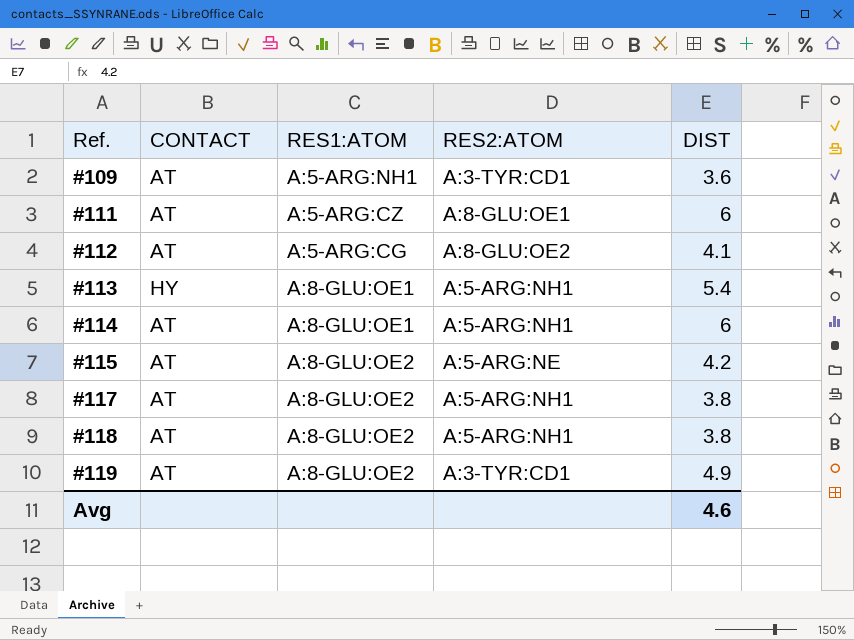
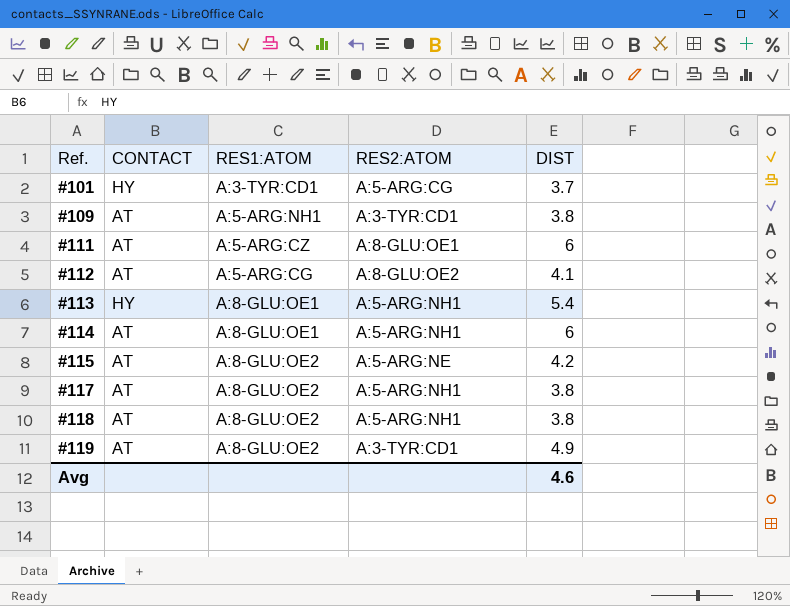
row #101: none -> HY | A:3-TYR:CD1 | A:5-ARG:CG | 3.7
#109 | DIST: 3.6 -> 3.8

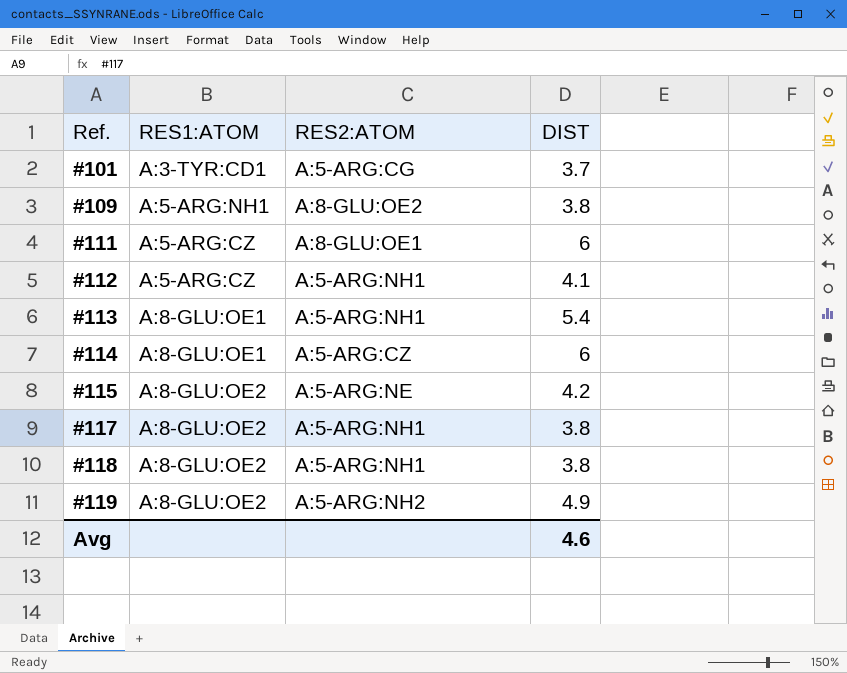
column CONTACT | position: 2 -> none
#109 | RES2:ATOM: A:3-TYR:CD1 -> A:8-GLU:OE2
#112 | RES1:ATOM: A:5-ARG:CG -> A:5-ARG:CZ
#112 | RES2:ATOM: A:8-GLU:OE2 -> A:5-ARG:NH1
#114 | RES2:ATOM: A:5-ARG:NH1 -> A:5-ARG:CZ
#119 | RES2:ATOM: A:3-TYR:CD1 -> A:5-ARG:NH2

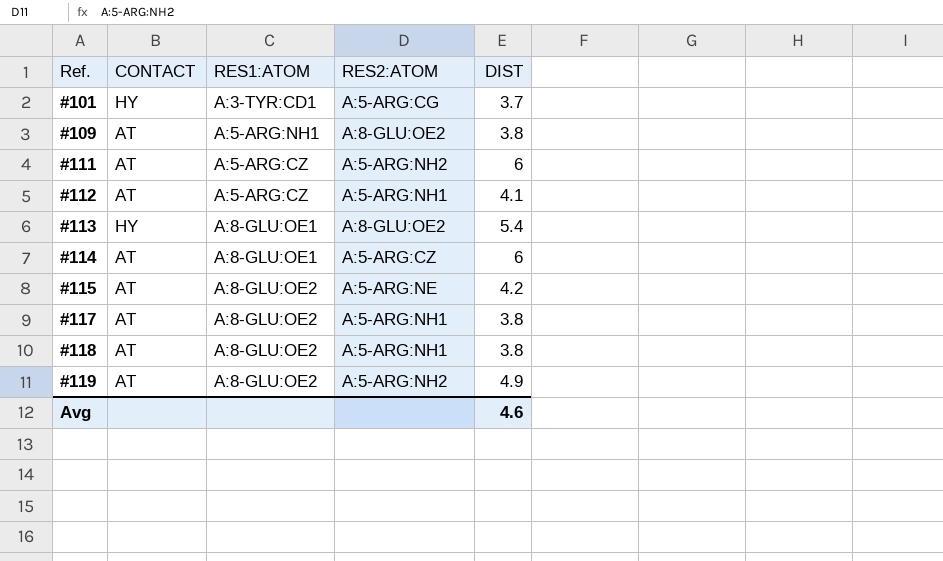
column CONTACT | position: none -> 2
#111 | RES2:ATOM: A:8-GLU:OE1 -> A:5-ARG:NH2
#113 | RES2:ATOM: A:5-ARG:NH1 -> A:8-GLU:OE2

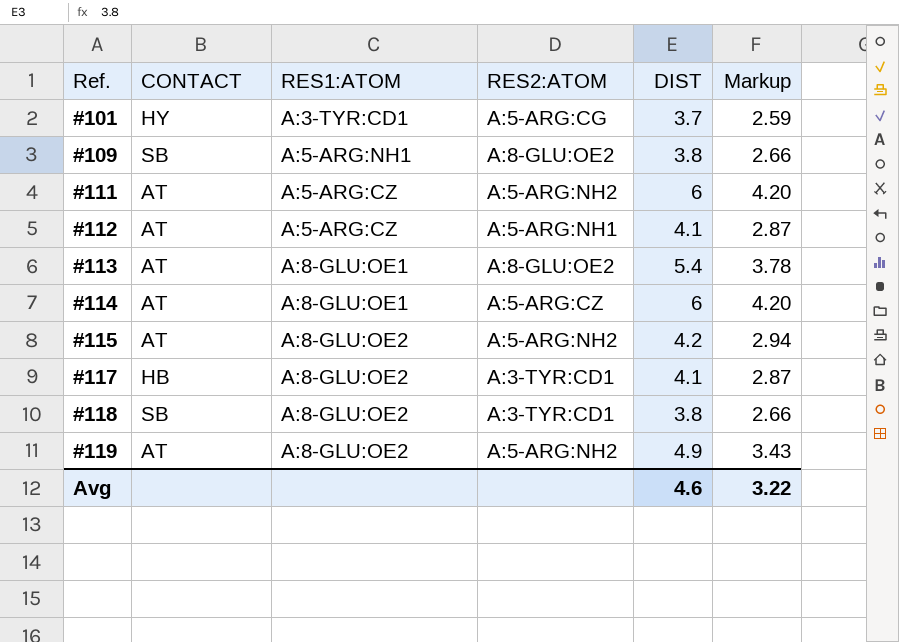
column Markup | formula: none -> [DIST] * 0.7
#109 | CONTACT: AT -> SB
#113 | CONTACT: HY -> AT
#115 | RES2:ATOM: A:5-ARG:NE -> A:5-ARG:NH2
#117 | CONTACT: AT -> HB
#117 | RES2:ATOM: A:5-ARG:NH1 -> A:3-TYR:CD1
#117 | DIST: 3.8 -> 4.1
#118 | CONTACT: AT -> SB
#118 | RES2:ATOM: A:5-ARG:NH1 -> A:3-TYR:CD1

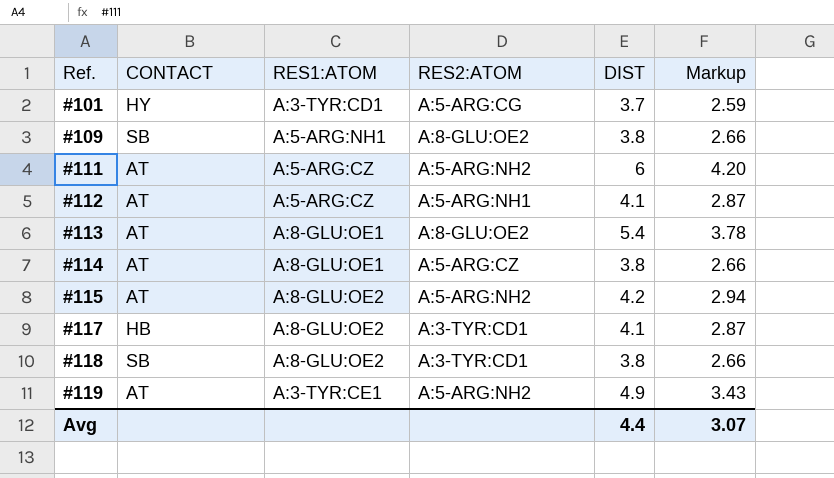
#114 | DIST: 6 -> 3.8
#114 | Markup: 4.20 -> 2.66
#119 | RES1:ATOM: A:8-GLU:OE2 -> A:3-TYR:CE1
Avg | DIST: 4.6 -> 4.4
Avg | Markup: 3.22 -> 3.07

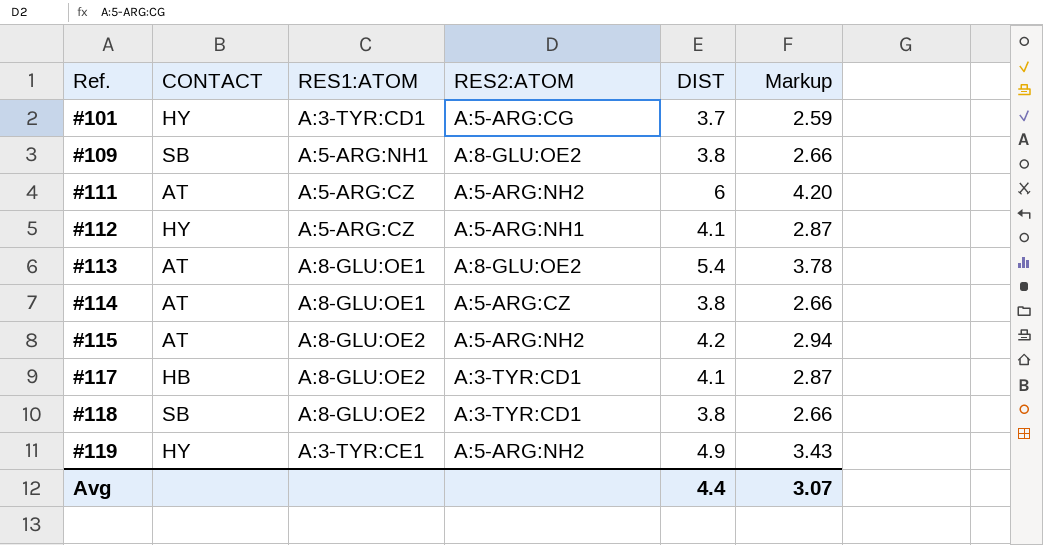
#112 | CONTACT: AT -> HY
#119 | CONTACT: AT -> HY

